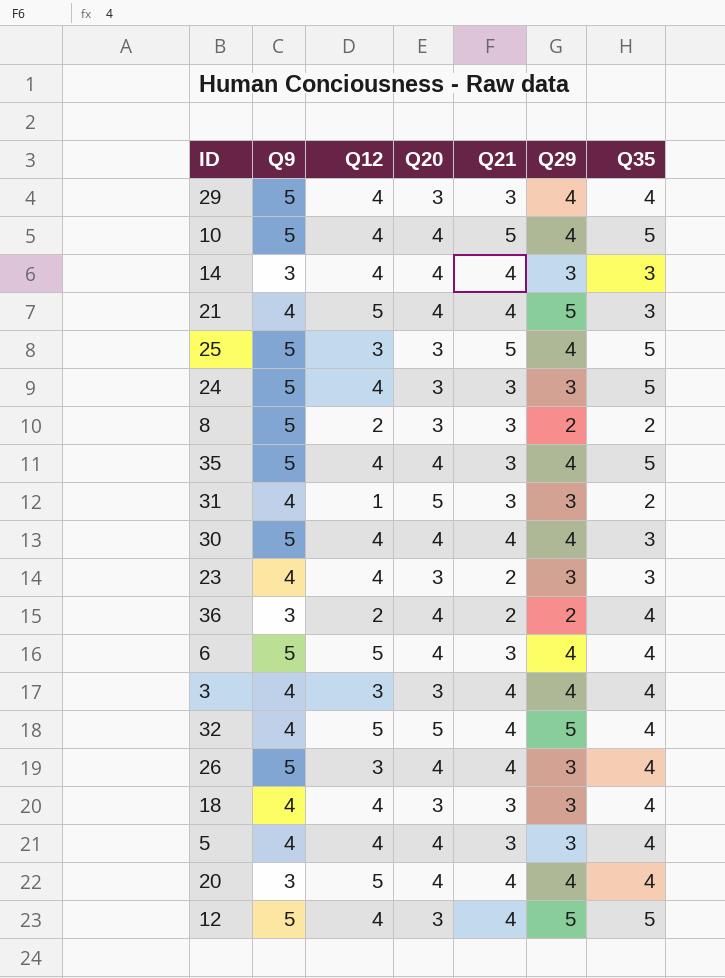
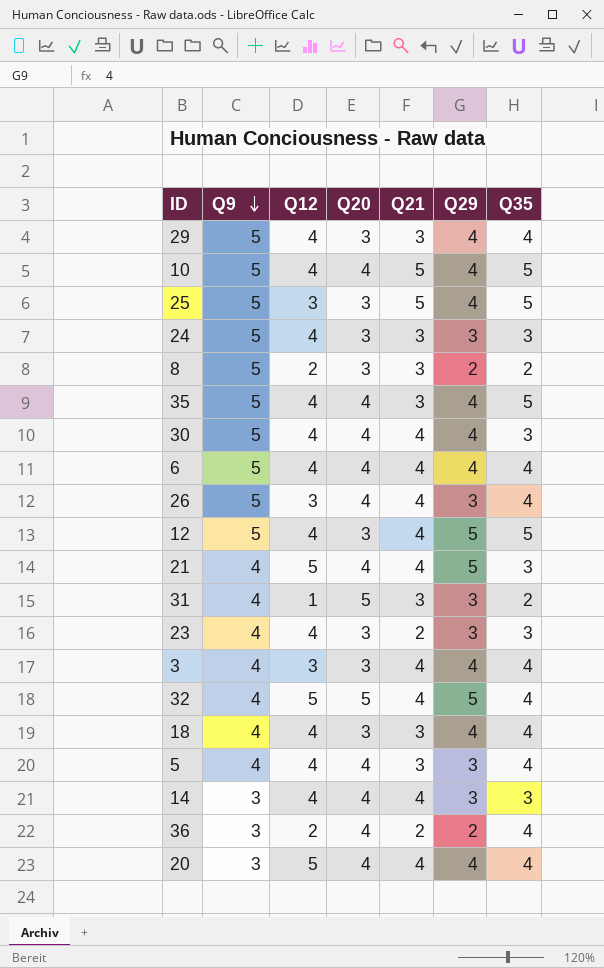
row order: none -> Q9 descending
24 | Q35: 5 -> 3
6 | Q12: 5 -> 4
6 | Q21: 3 -> 4
18 | Q29: 3 -> 4

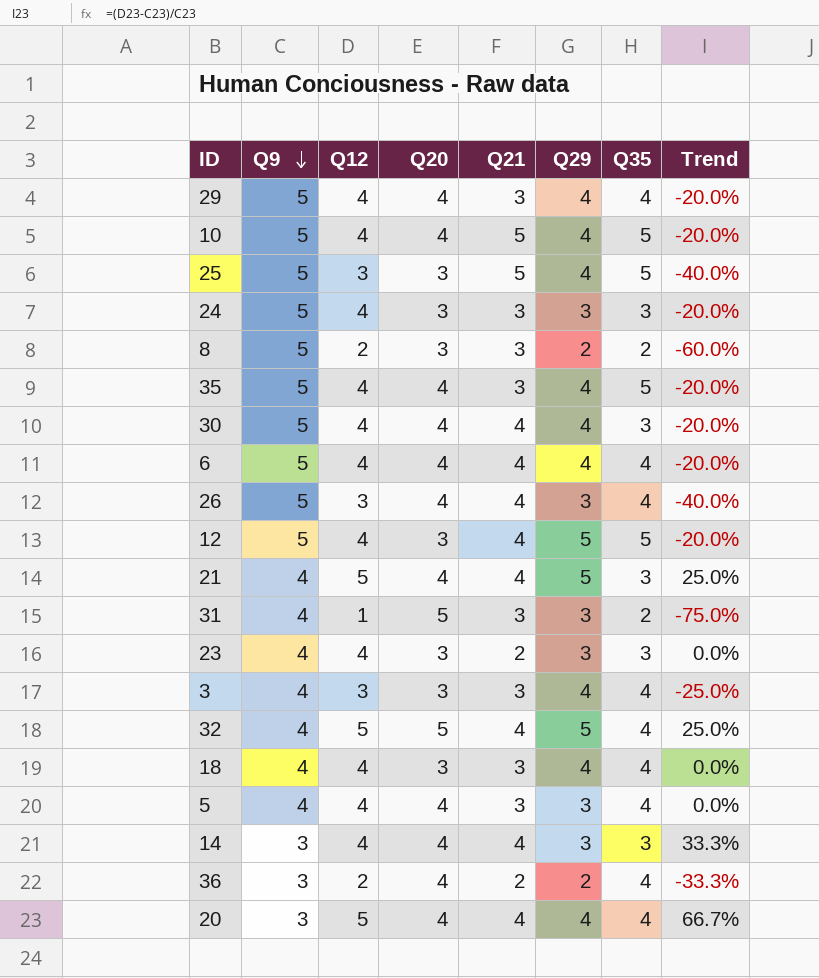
column Trend | formula: none -> ([Q12] - [Q9]) / [Q9]
29 | Q20: 3 -> 4
3 | Q21: 4 -> 3

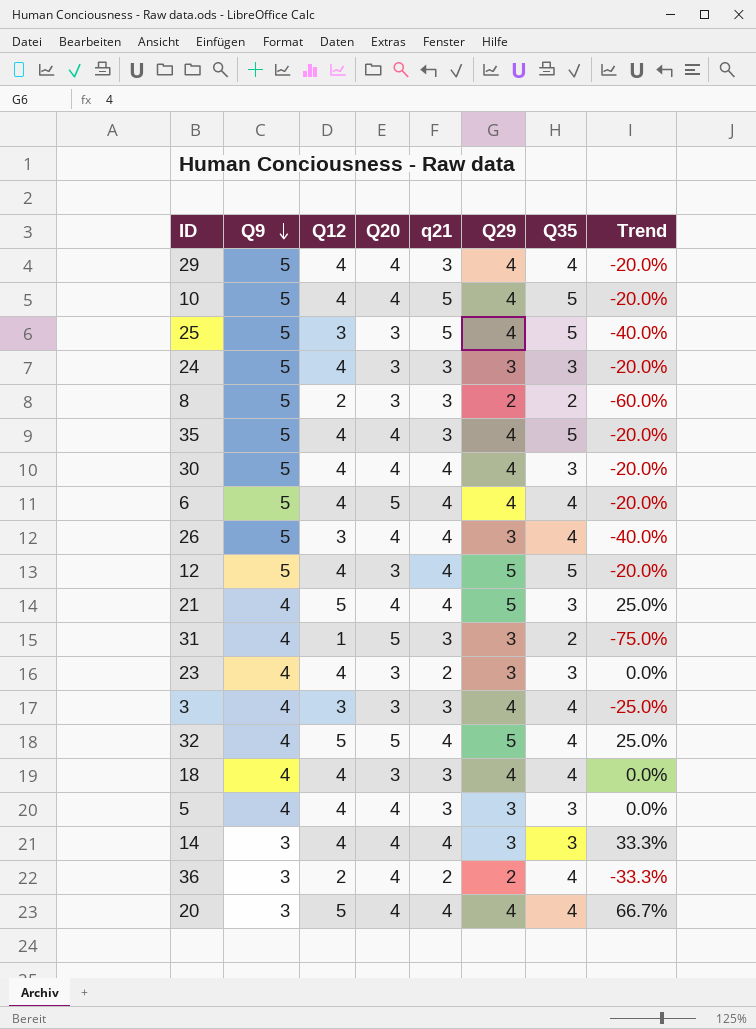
column name: Q21 -> q21
6 | Q20: 4 -> 5
5 | Q35: 4 -> 3

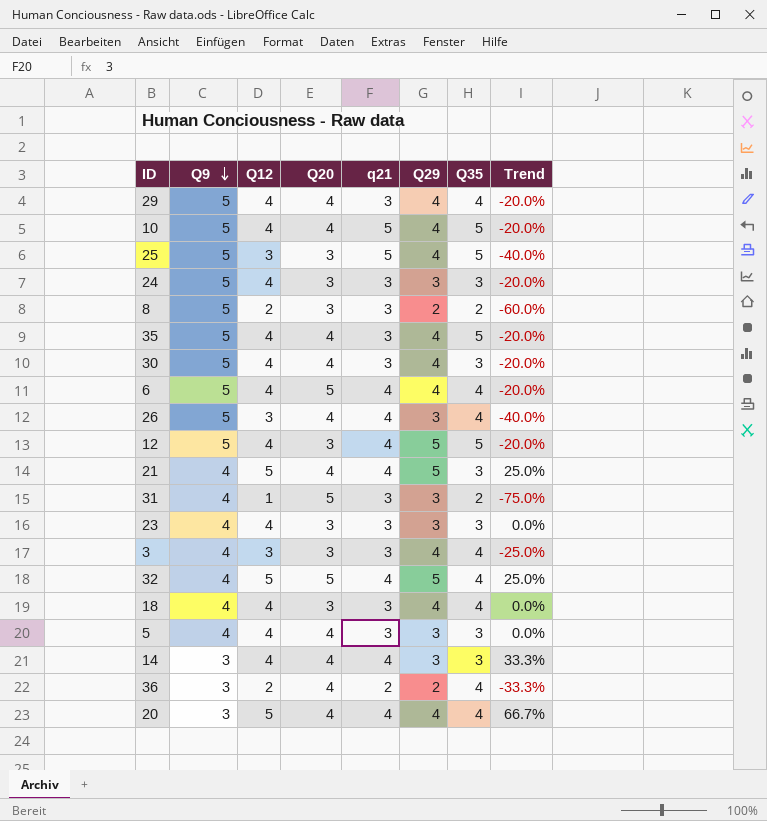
30 | q21: 4 -> 3
23 | q21: 2 -> 3

